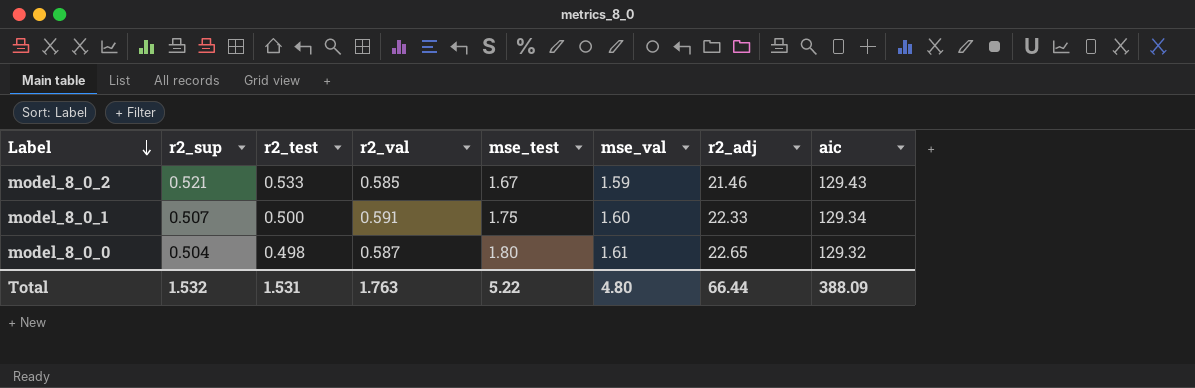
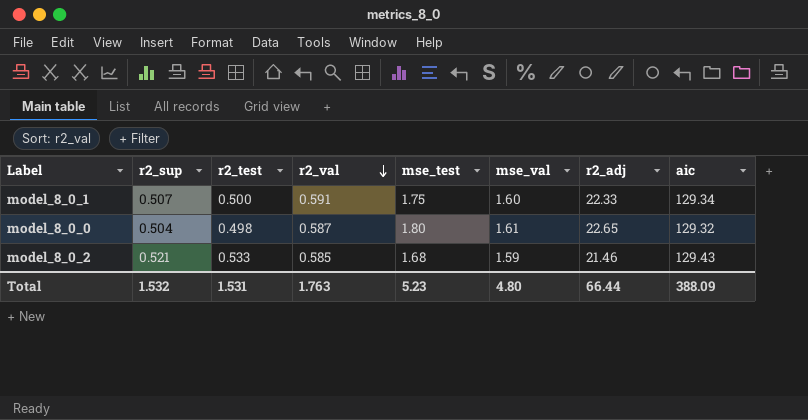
row order: Label descending -> r2_val descending
model_8_0_2 | mse_test: 1.67 -> 1.68
Total | mse_test: 5.22 -> 5.23

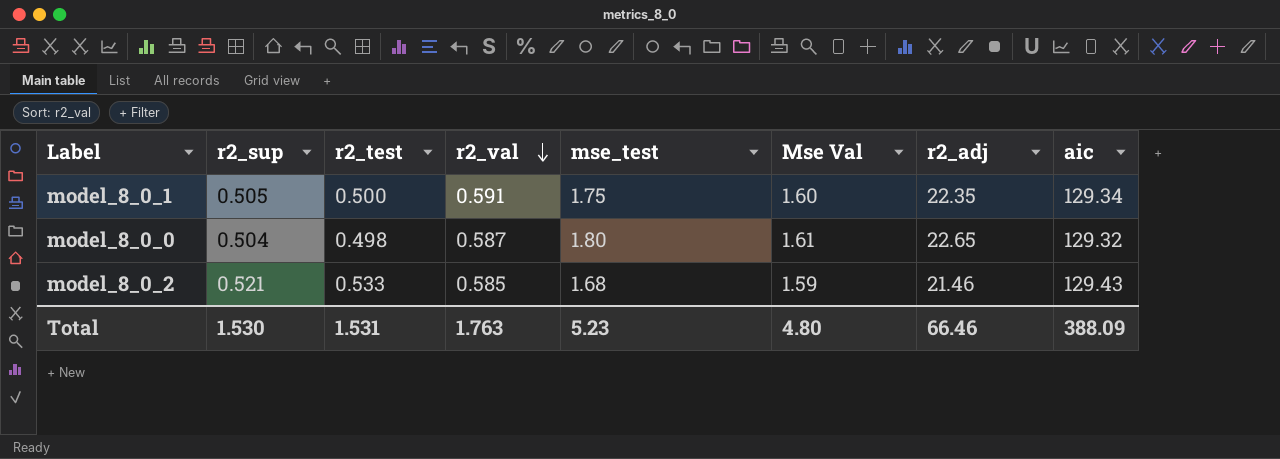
column name: mse_val -> Mse Val
model_8_0_1 | r2_sup: 0.507 -> 0.505
model_8_0_1 | r2_adj: 22.33 -> 22.35
Total | r2_sup: 1.532 -> 1.530
Total | r2_adj: 66.44 -> 66.46

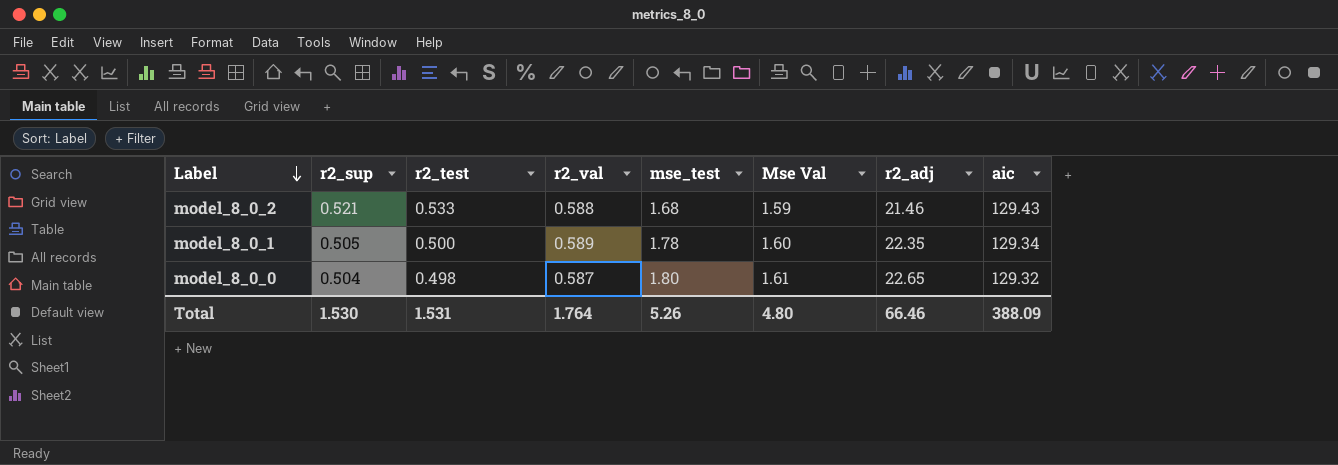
row order: r2_val descending -> Label descending
model_8_0_2 | r2_val: 0.585 -> 0.588
model_8_0_1 | r2_val: 0.591 -> 0.589
model_8_0_1 | mse_test: 1.75 -> 1.78
Total | r2_val: 1.763 -> 1.764
Total | mse_test: 5.23 -> 5.26

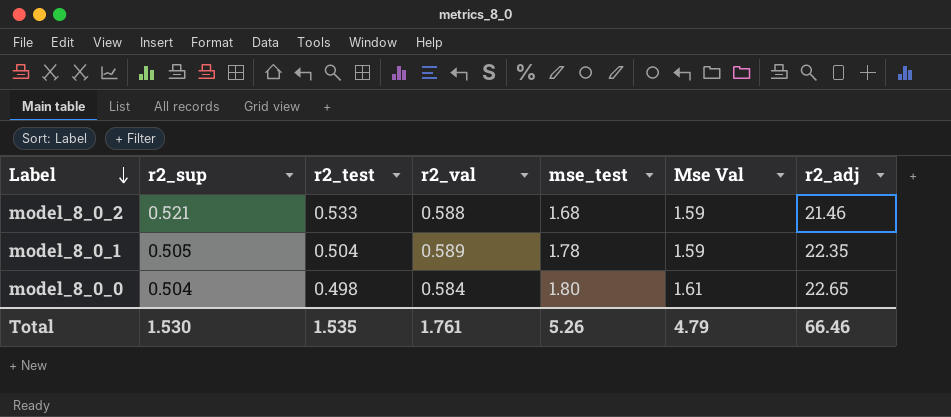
column aic | position: 8 -> none
model_8_0_1 | r2_test: 0.500 -> 0.504
model_8_0_1 | Mse Val: 1.60 -> 1.59
model_8_0_0 | r2_val: 0.587 -> 0.584
Total | r2_test: 1.531 -> 1.535
Total | r2_val: 1.764 -> 1.761
Total | Mse Val: 4.80 -> 4.79

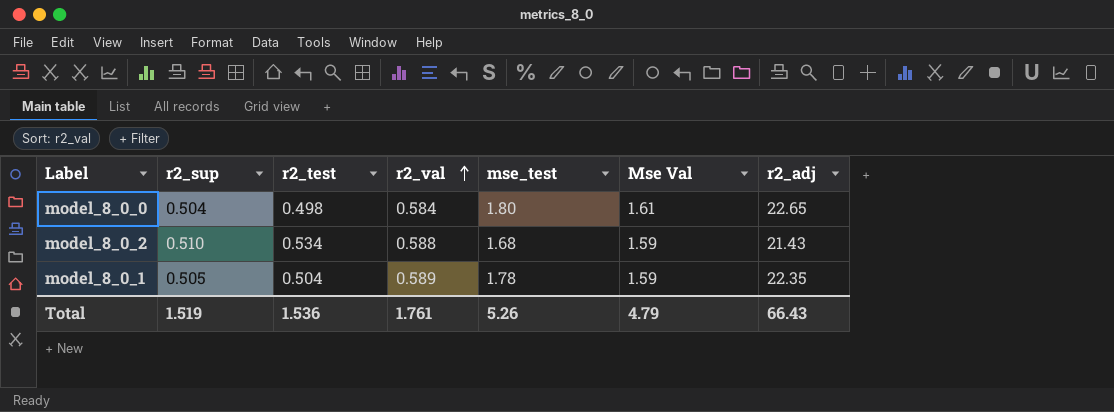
row order: Label descending -> r2_val ascending
model_8_0_2 | r2_sup: 0.521 -> 0.510
model_8_0_2 | r2_test: 0.533 -> 0.534
model_8_0_2 | r2_adj: 21.46 -> 21.43
Total | r2_sup: 1.530 -> 1.519
Total | r2_test: 1.535 -> 1.536
Total | r2_adj: 66.46 -> 66.43

